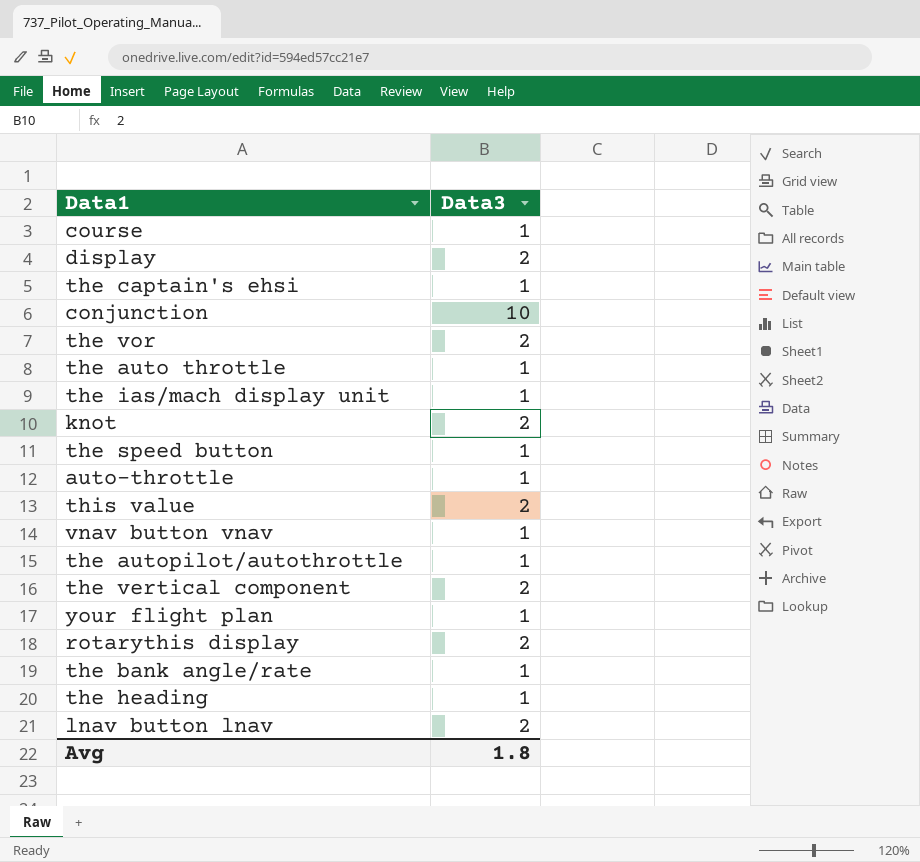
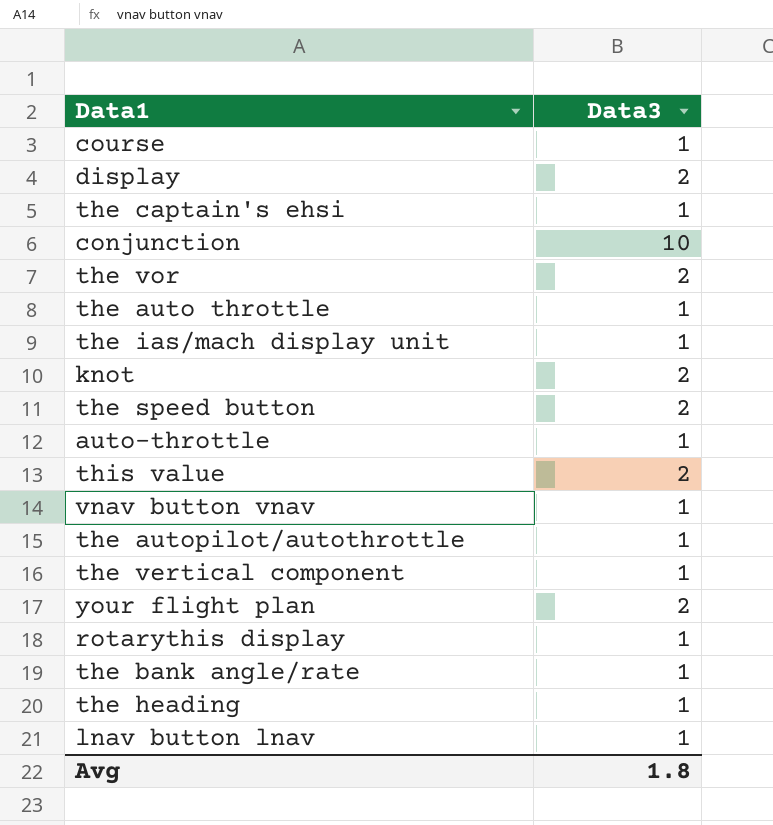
the speed button | Data3: 1 -> 2
the vertical component | Data3: 2 -> 1
your flight plan | Data3: 1 -> 2
rotarythis display | Data3: 2 -> 1
lnav button lnav | Data3: 2 -> 1

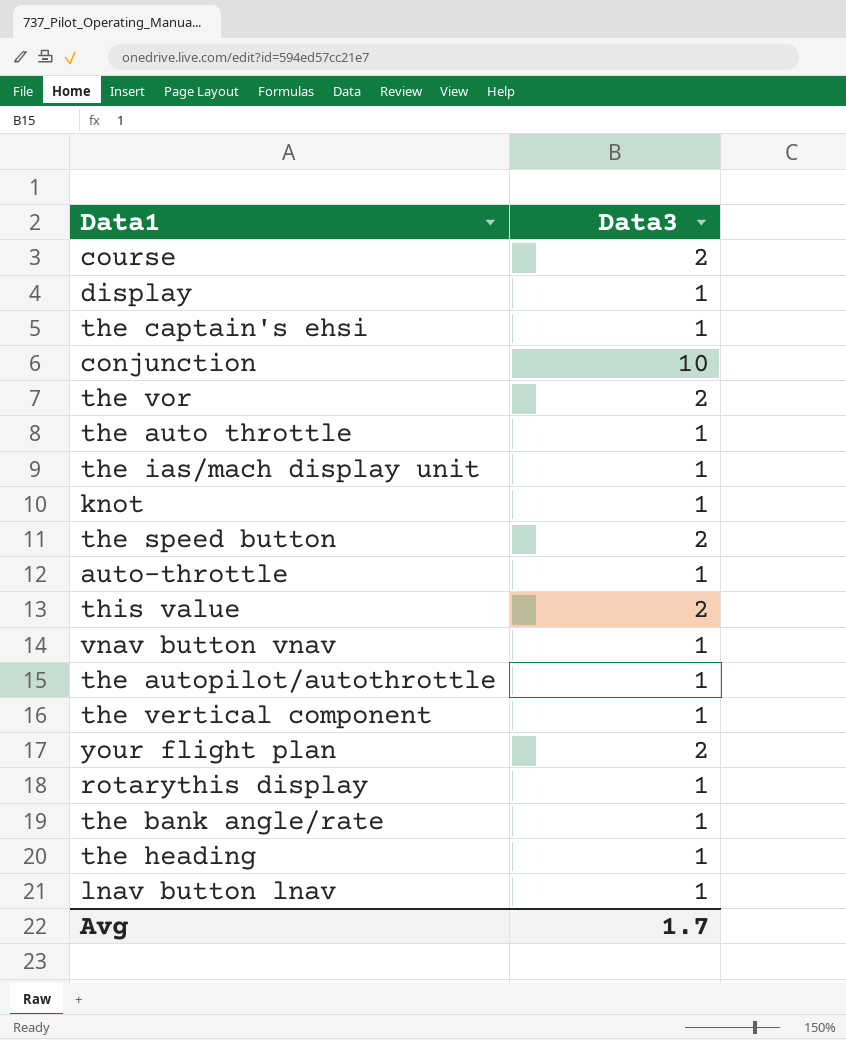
course | Data3: 1 -> 2
display | Data3: 2 -> 1
knot | Data3: 2 -> 1
Avg | Data3: 1.8 -> 1.7

